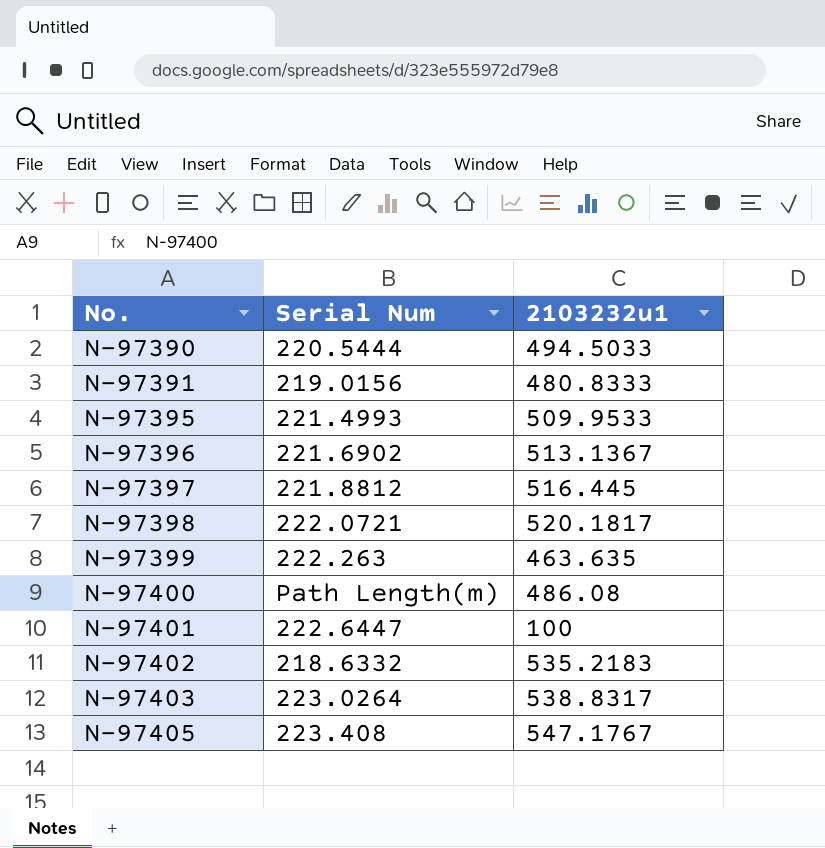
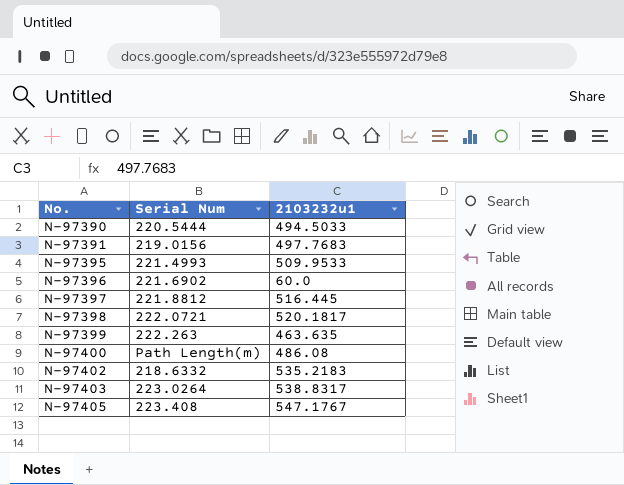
row N-97401: 222.6447 | 100 -> none
N-97391 | 2103232u1: 480.8333 -> 497.7683
N-97396 | 2103232u1: 513.1367 -> 60.0

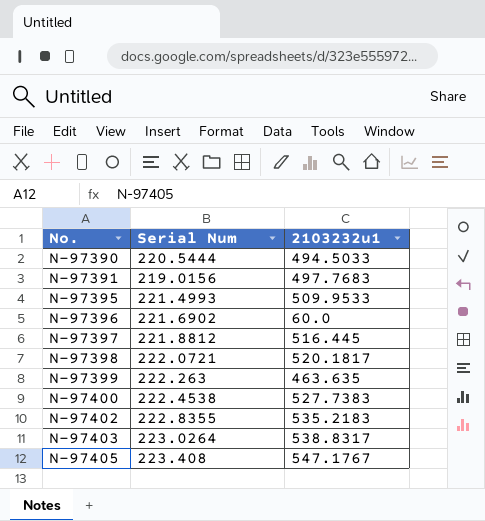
N-97400 | Serial Num: Path Length(m) -> 222.4538
N-97400 | 2103232u1: 486.08 -> 527.7383
N-97402 | Serial Num: 218.6332 -> 222.8355

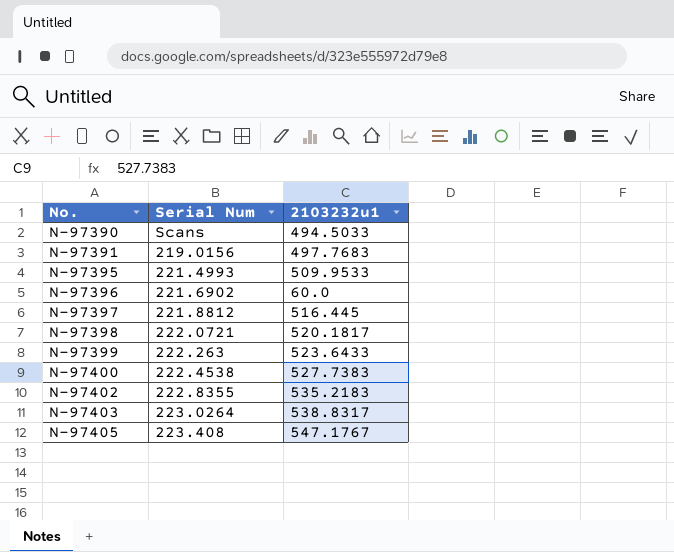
N-97390 | Serial Num: 220.5444 -> Scans
N-97399 | 2103232u1: 463.635 -> 523.6433

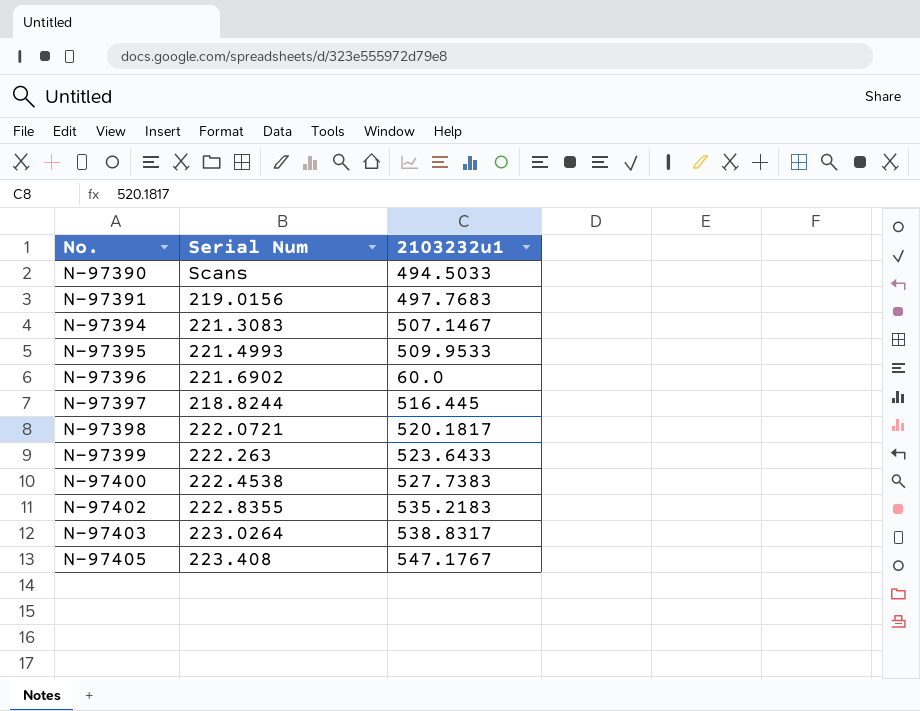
row N-97394: none -> 221.3083 | 507.1467
N-97397 | Serial Num: 221.8812 -> 218.8244

